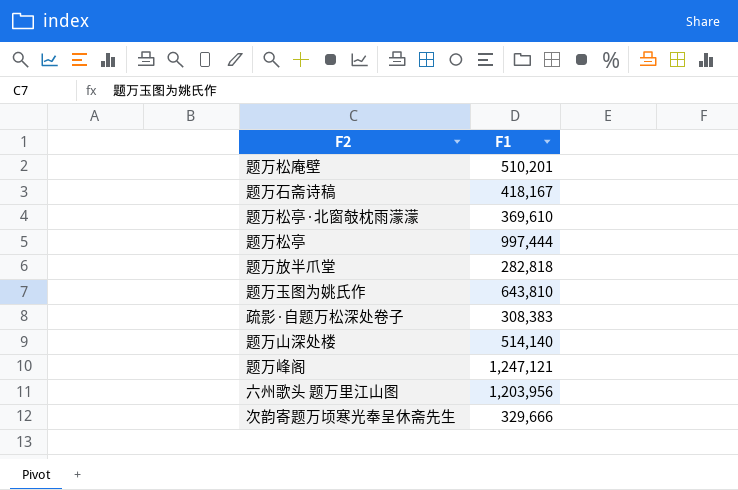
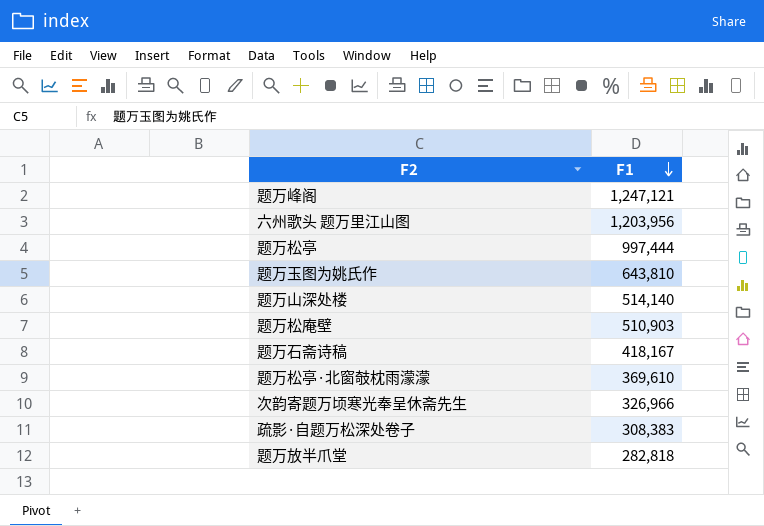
row order: none -> F1 descending
题万松庵壁 | F1: 510,201 -> 510,903
次韵寄题万顷寒光奉呈休斋先生 | F1: 329,666 -> 326,966

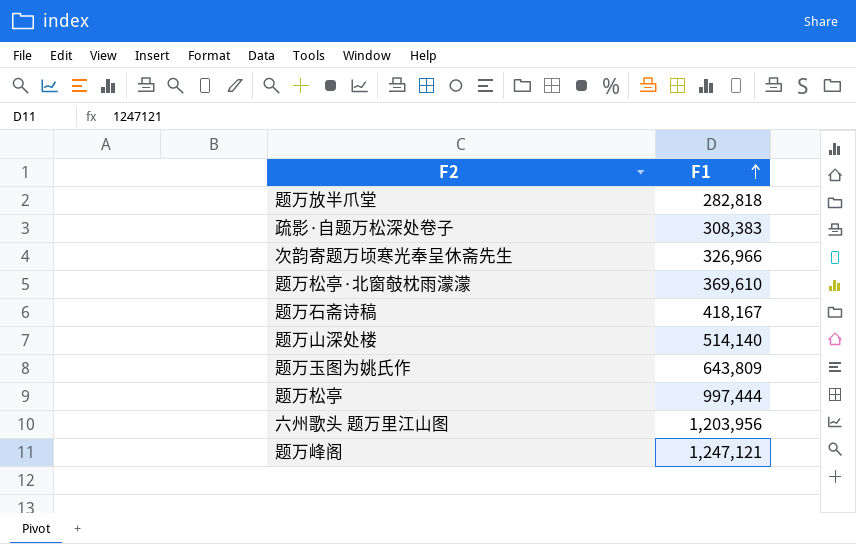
row order: F1 descending -> F1 ascending
row 题万松庵壁: 510,903 -> none
题万玉图为姚氏作 | F1: 643,810 -> 643,809

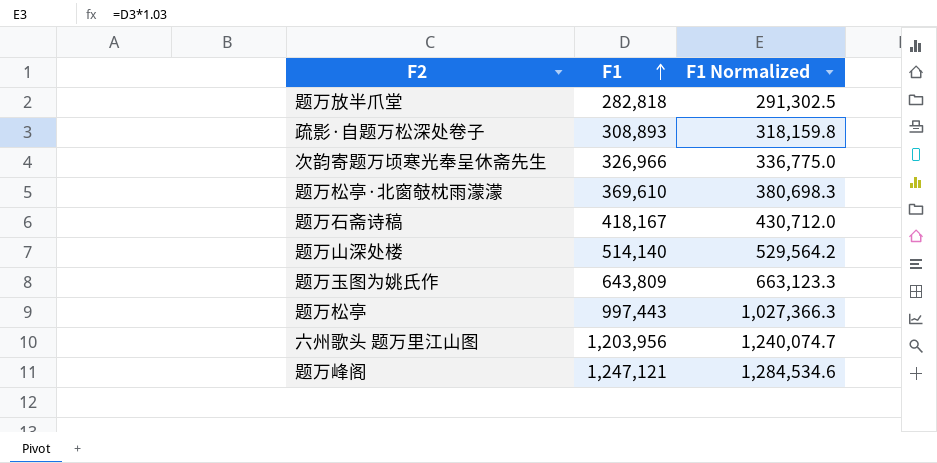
column F1 Normalized | formula: none -> [F1] * 1.03
疏影·自题万松深处卷子 | F1: 308,383 -> 308,893
题万松亭 | F1: 997,444 -> 997,443

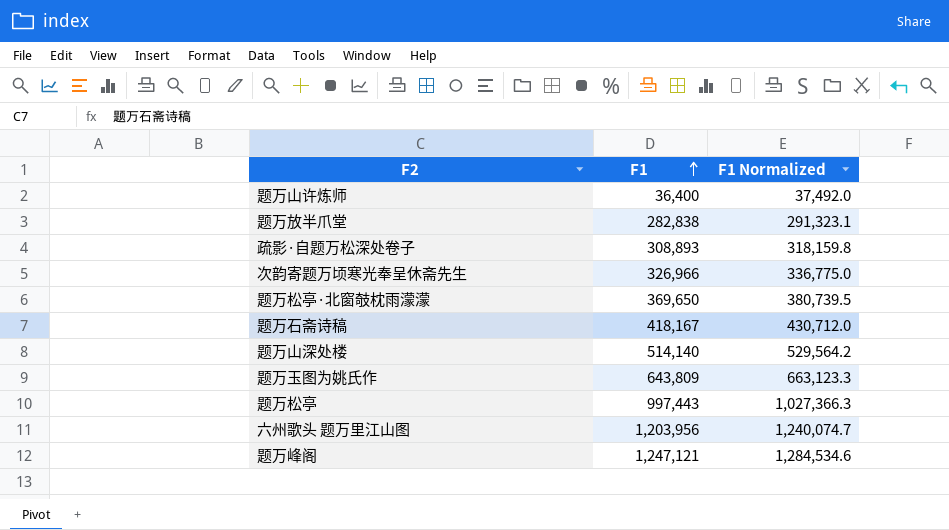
row 题万山许炼师: none -> 36,400 | 37,492.0
题万放半爪堂 | F1: 282,818 -> 282,838
题万放半爪堂 | F1 Normalized: 291,302.5 -> 291,323.1
题万松亭·北窗攲枕雨濛濛 | F1: 369,610 -> 369,650
题万松亭·北窗攲枕雨濛濛 | F1 Normalized: 380,698.3 -> 380,739.5

